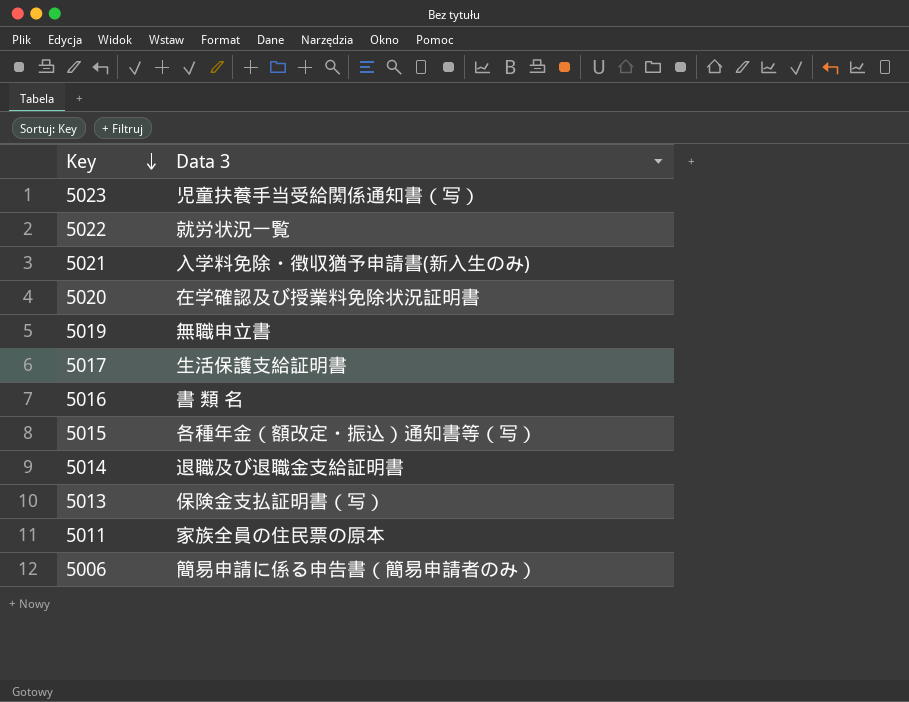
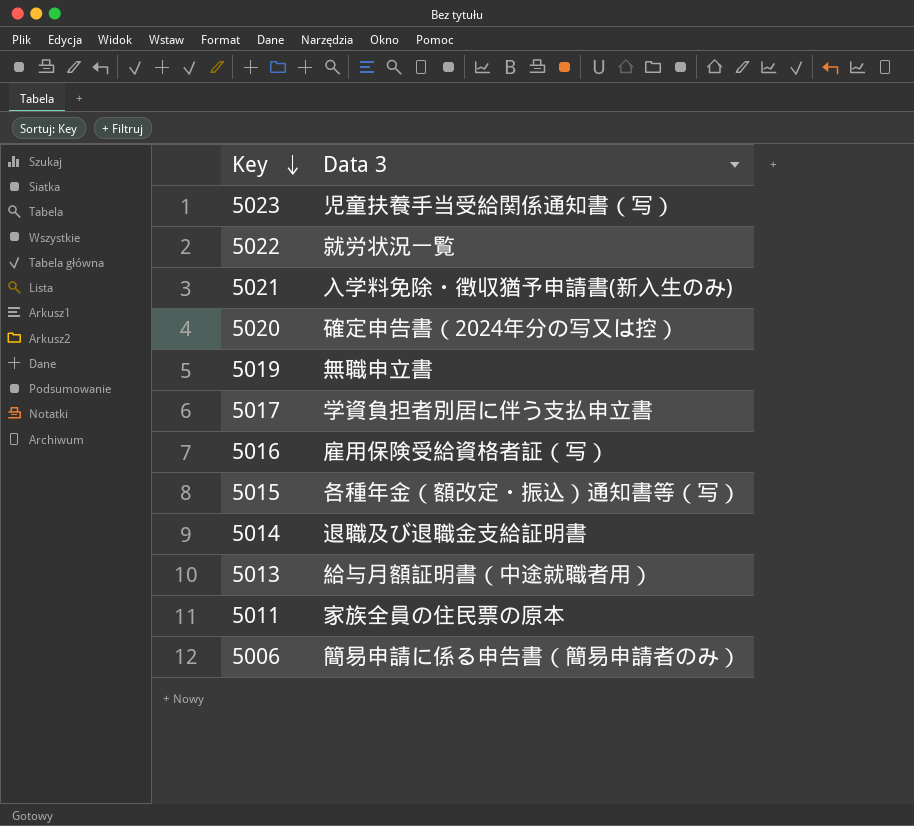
5020 | Data 3: 在学確認及び授業料免除状況証明書 -> 確定申告書（2024年分の写又は控）
5017 | Data 3: 生活保護支給証明書 -> 学資負担者別居に伴う支払申立書
5016 | Data 3: 書 類 名 -> 雇用保険受給資格者証（写）
5013 | Data 3: 保険金支払証明書（写） -> 給与月額証明書（中途就職者用）

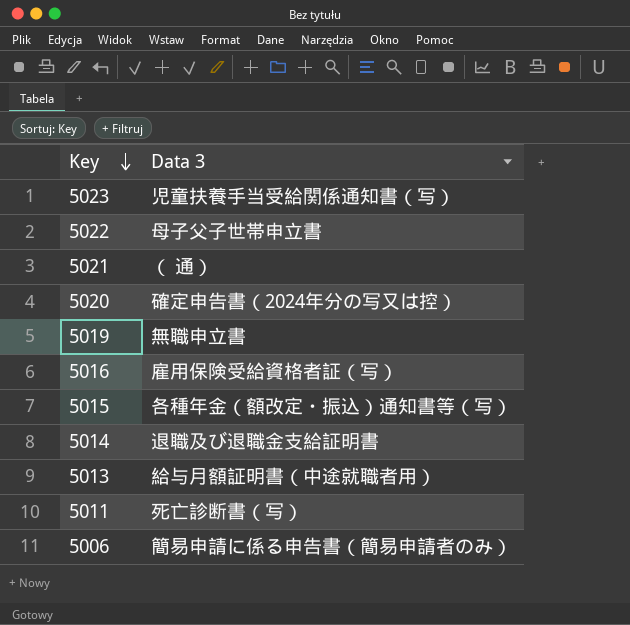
row 5017: 学資負担者別居に伴う支払申立書 -> none
5022 | Data 3: 就労状況一覧 -> 母子父子世帯申立書
5021 | Data 3: 入学料免除・徴収猶予申請書(新入生のみ) -> （ 通）
5011 | Data 3: 家族全員の住民票の原本 -> 死亡診断書（写）

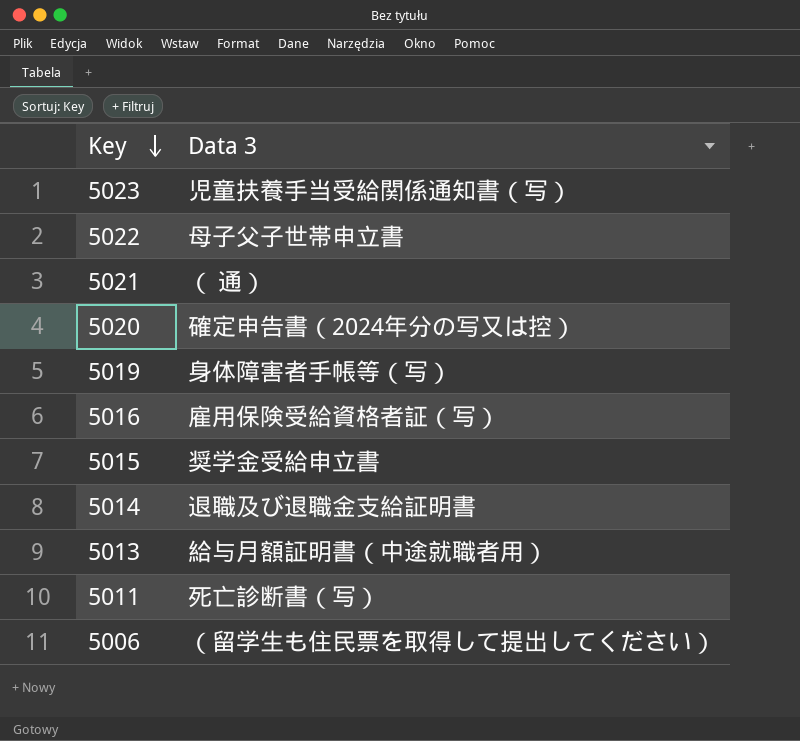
5019 | Data 3: 無職申立書 -> 身体障害者手帳等（写）
5015 | Data 3: 各種年金（額改定・振込）通知書等（写） -> 奨学金受給申立書
5006 | Data 3: 簡易申請に係る申告書（簡易申請者のみ） -> （留学生も住民票を取得して提出してください）

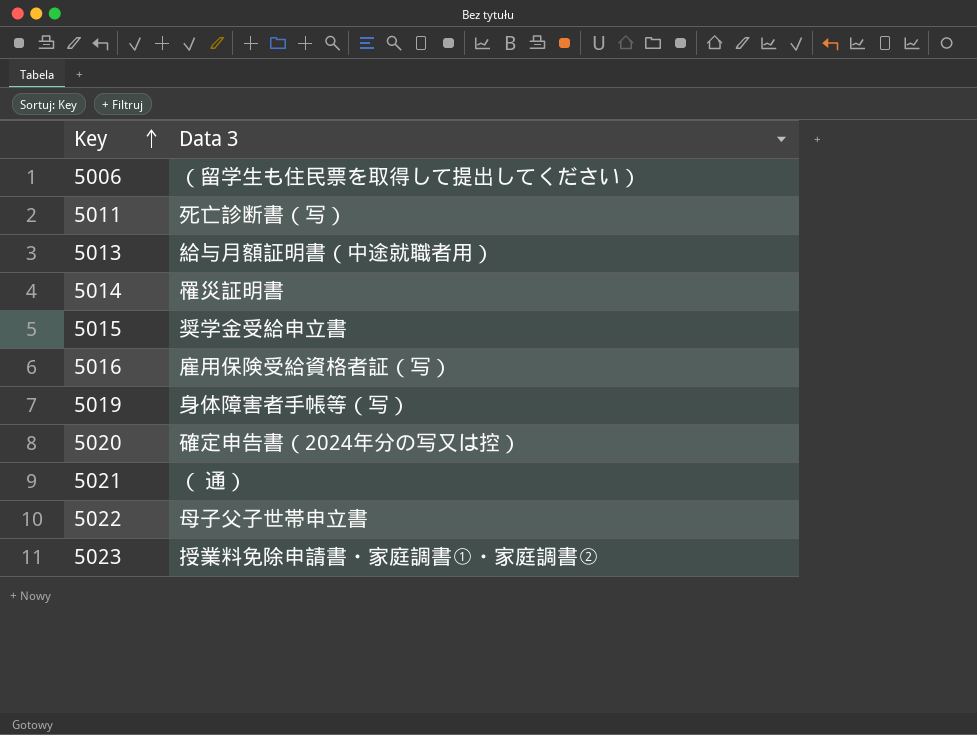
row order: Key descending -> Key ascending
5014 | Data 3: 退職及び退職金支給証明書 -> 罹災証明書
5023 | Data 3: 児童扶養手当受給関係通知書（写） -> 授業料免除申請書・家庭調書①・家庭調書②

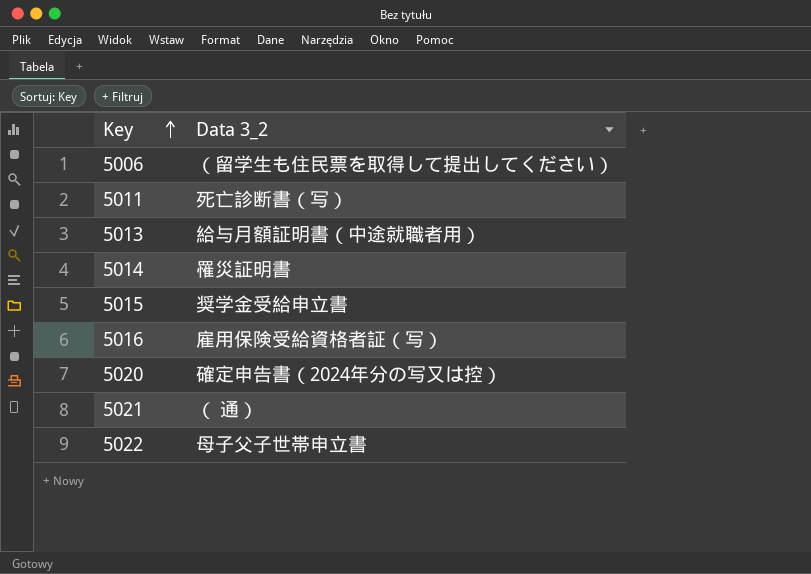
column name: Data 3 -> Data 3_2
row 5019: 身体障害者手帳等（写） -> none
row 5023: 授業料免除申請書・家庭調書①・家庭調書② -> none

